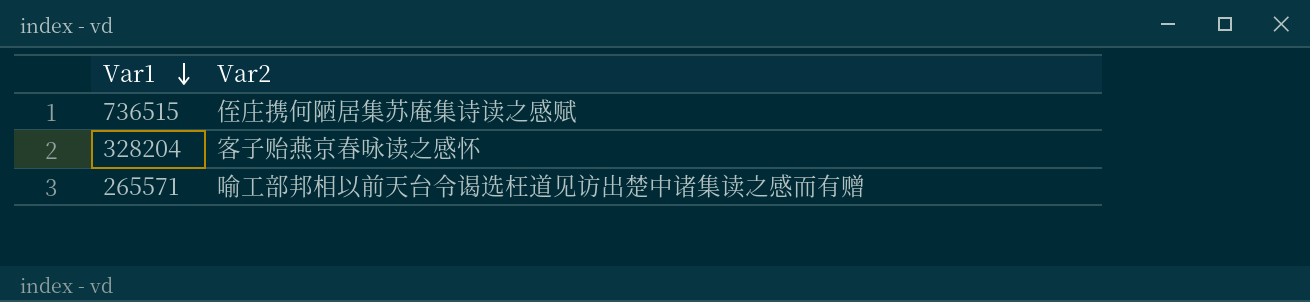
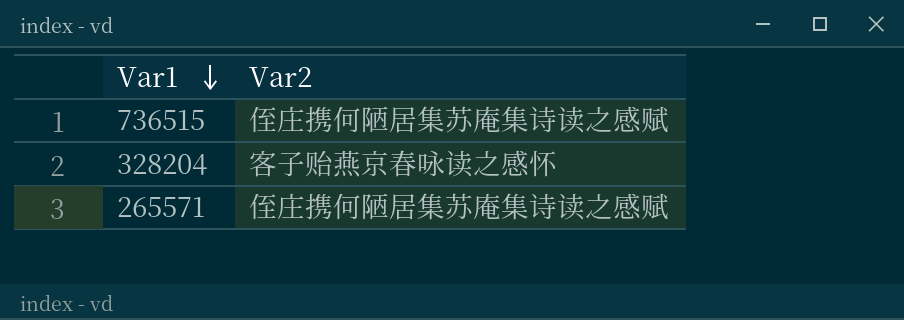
265571 | Var2: 喻工部邦相以前天台令谒选枉道见访出楚中诸集读之感而有赠 -> 侄庄携何陋居集苏庵集诗读之感赋

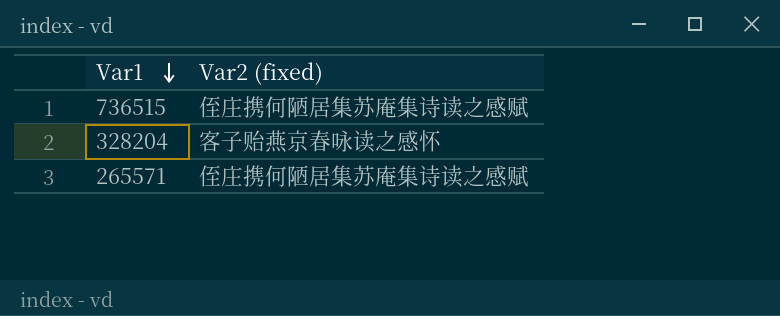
column name: Var2 -> Var2 (fixed)

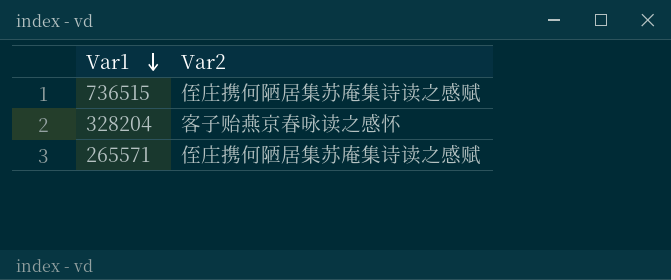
column name: Var2 (fixed) -> Var2

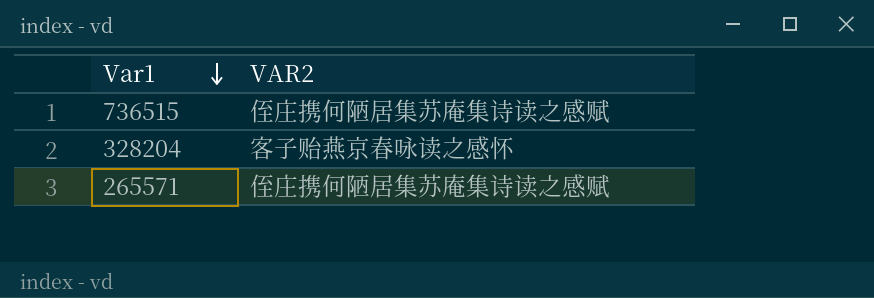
column name: Var2 -> VAR2

